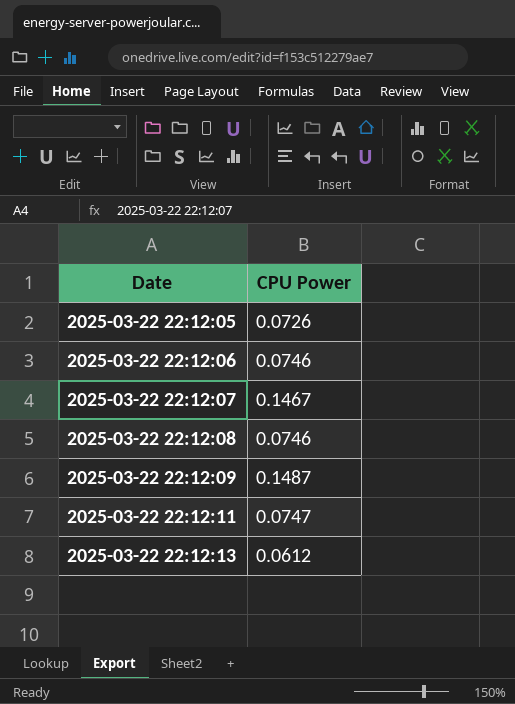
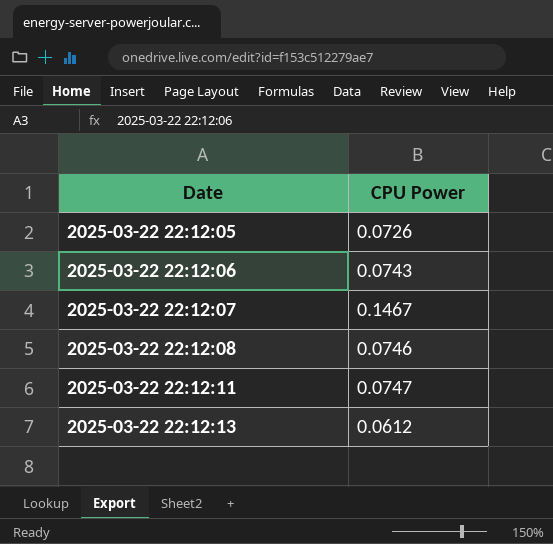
row 2025-03-22 22:12:09: 0.1487 -> none
2025-03-22 22:12:06 | CPU Power: 0.0746 -> 0.0743

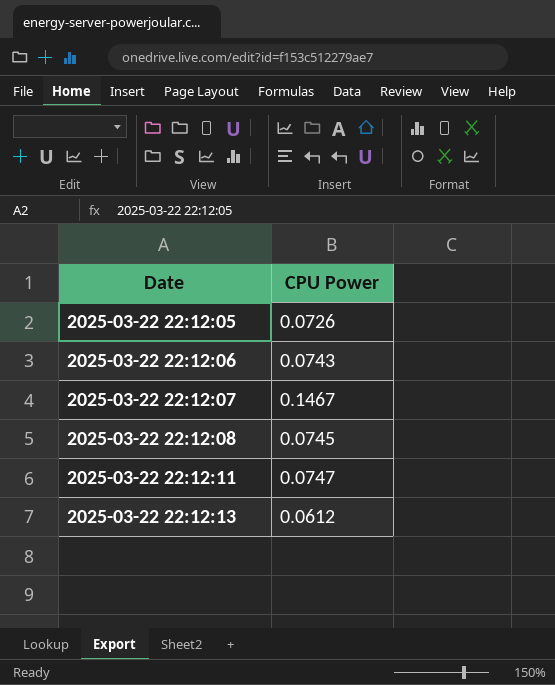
2025-03-22 22:12:08 | CPU Power: 0.0746 -> 0.0745

